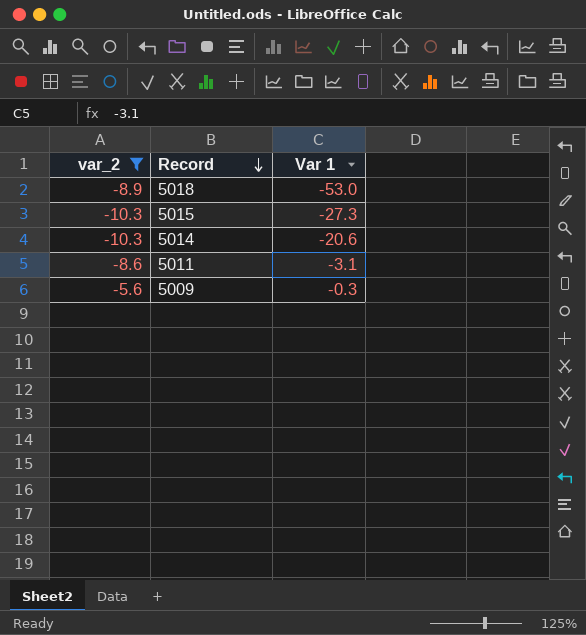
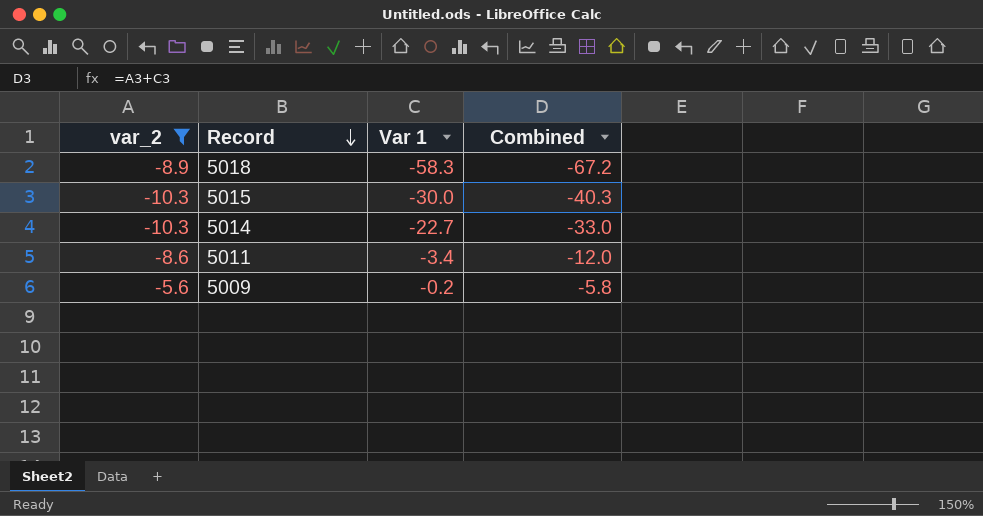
column Combined | formula: none -> [var_2] + [Var 1]
5018 | Var 1: -53.0 -> -58.3
5015 | Var 1: -27.3 -> -30.0
5014 | Var 1: -20.6 -> -22.7
5011 | Var 1: -3.1 -> -3.4
5009 | Var 1: -0.3 -> -0.2

